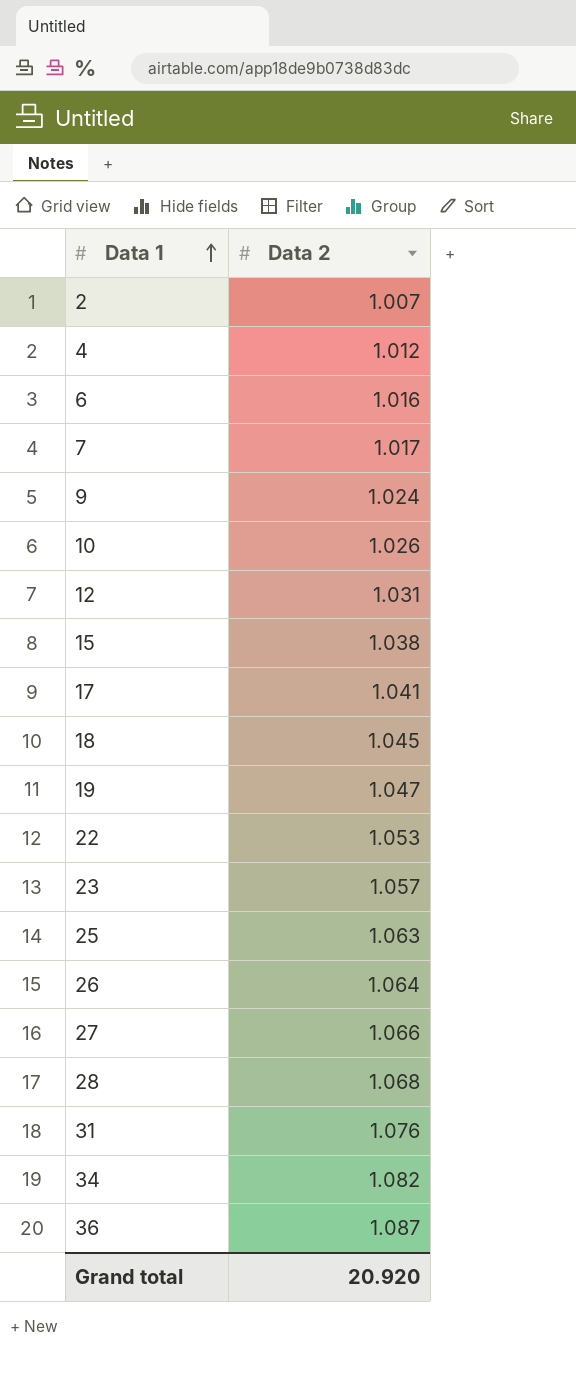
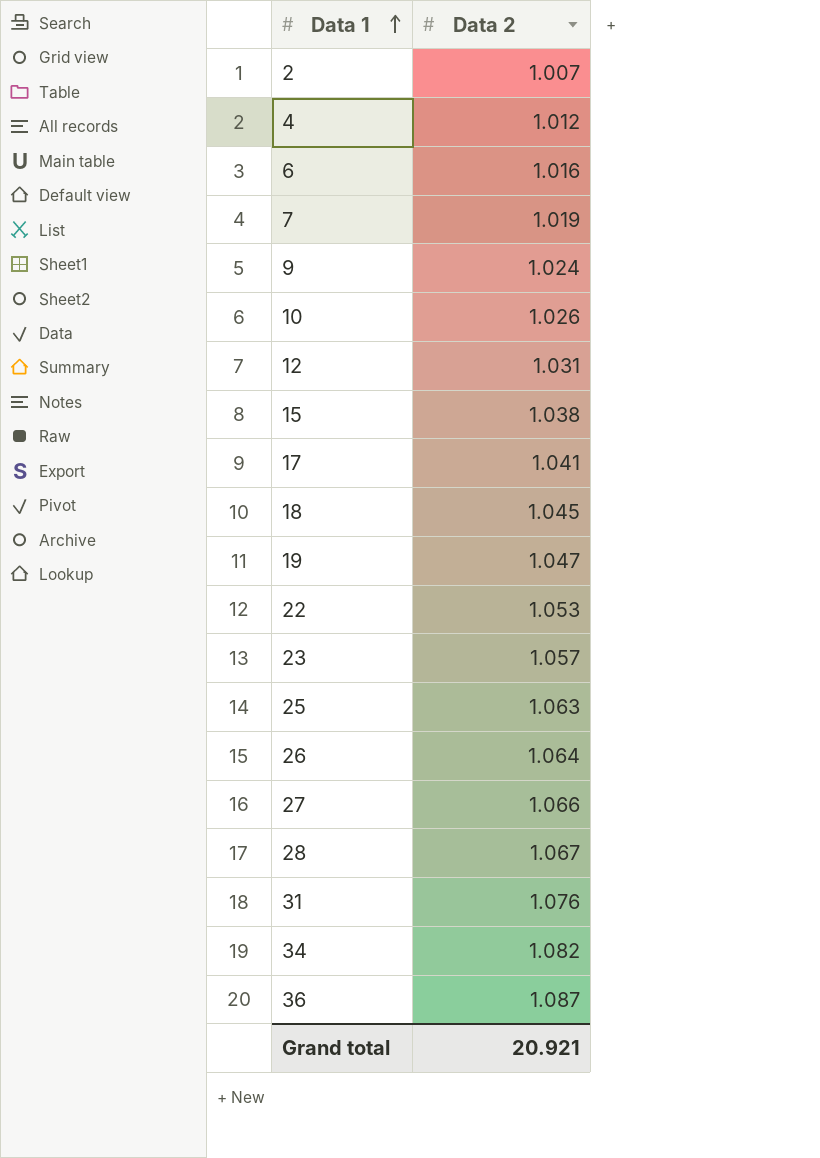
7 | Data 2: 1.017 -> 1.019
28 | Data 2: 1.068 -> 1.067
Grand total | Data 2: 20.920 -> 20.921

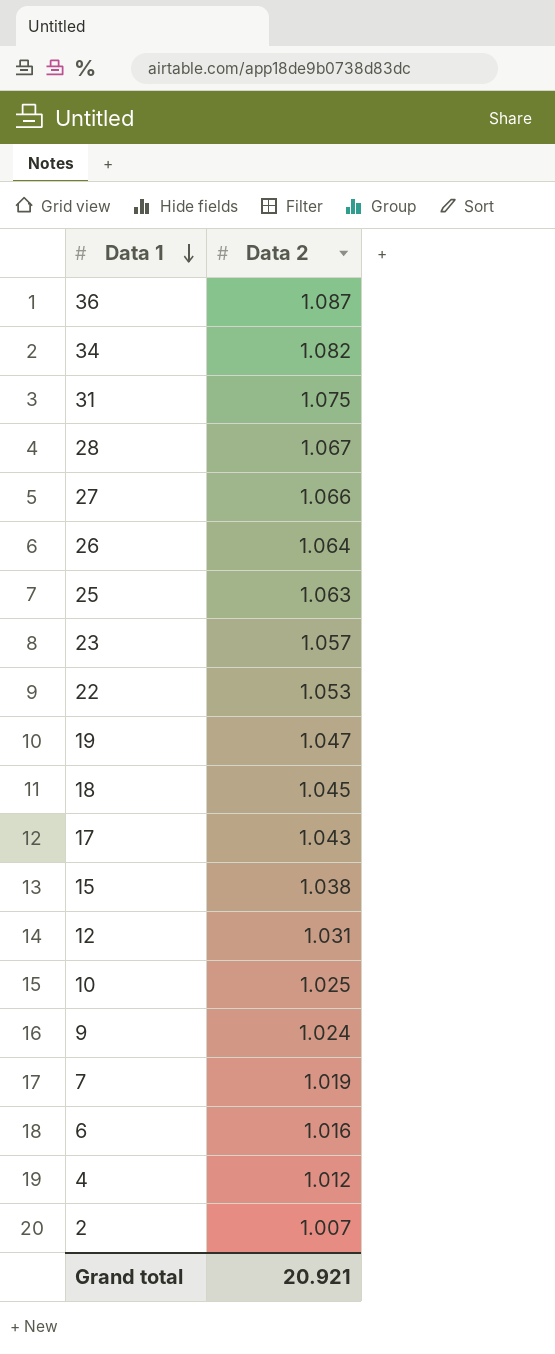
row order: Data 1 ascending -> Data 1 descending
31 | Data 2: 1.076 -> 1.075
17 | Data 2: 1.041 -> 1.043
10 | Data 2: 1.026 -> 1.025

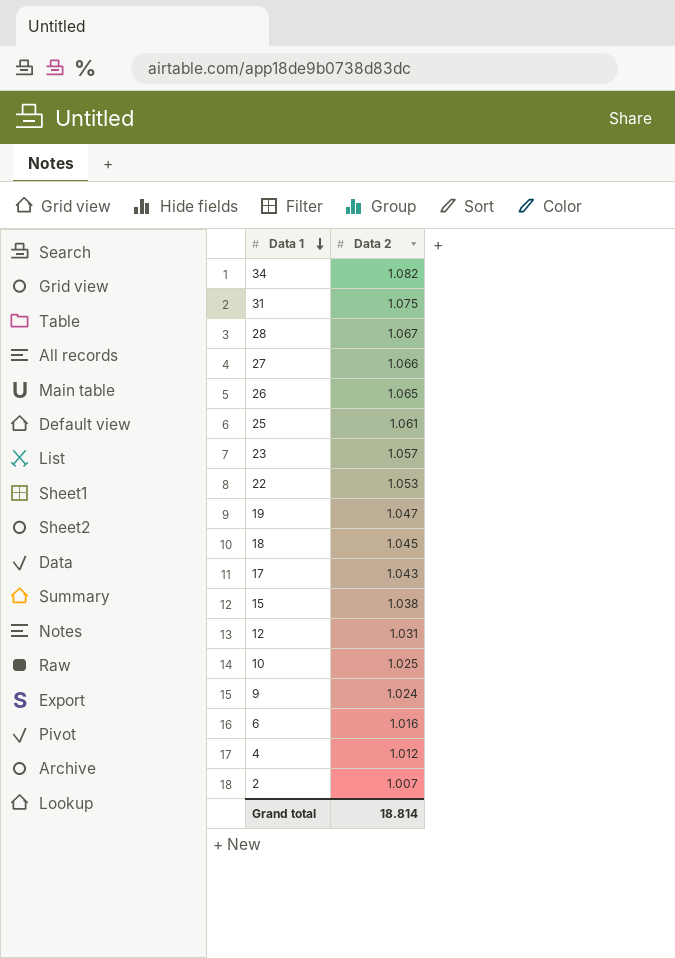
row 36: 1.087 -> none
row 7: 1.019 -> none
26 | Data 2: 1.064 -> 1.065
25 | Data 2: 1.063 -> 1.061
Grand total | Data 2: 20.921 -> 18.814

